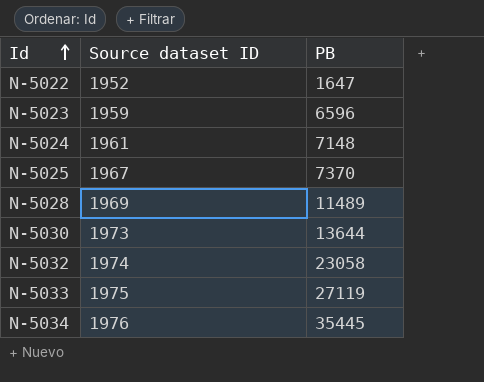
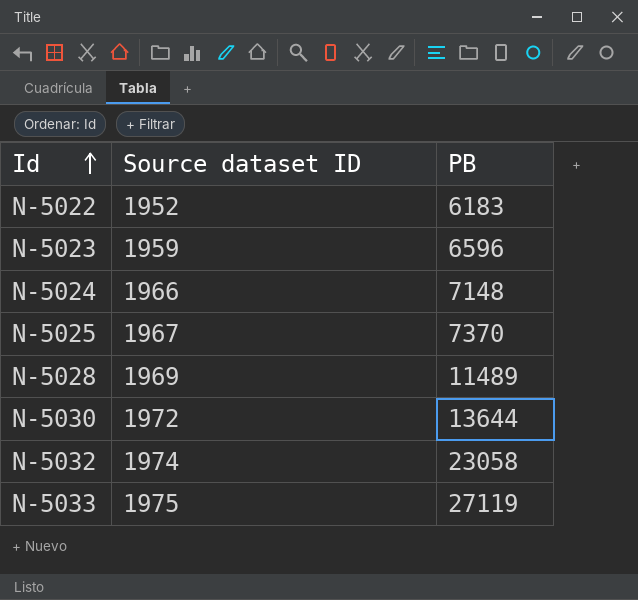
row N-5034: 1976 | 35445 -> none
N-5022 | PB: 1647 -> 6183
N-5024 | Source dataset ID: 1961 -> 1966
N-5030 | Source dataset ID: 1973 -> 1972

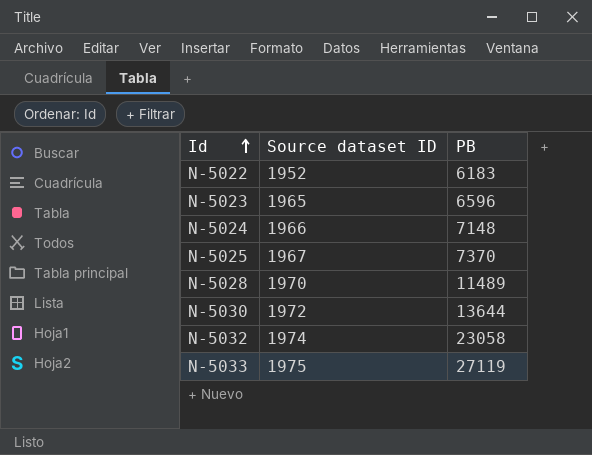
N-5023 | Source dataset ID: 1959 -> 1965
N-5028 | Source dataset ID: 1969 -> 1970

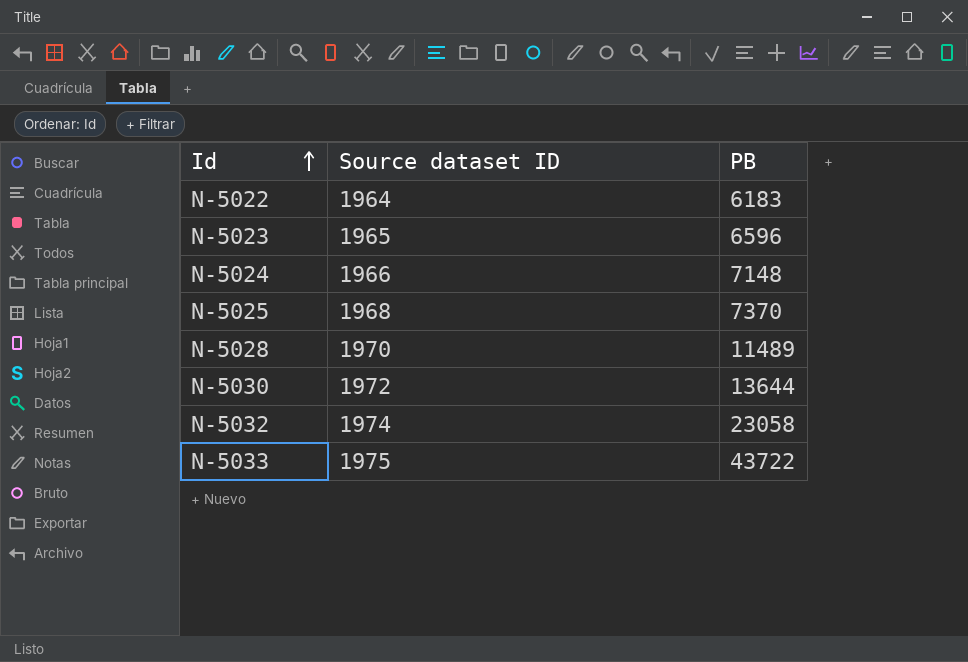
N-5022 | Source dataset ID: 1952 -> 1964
N-5025 | Source dataset ID: 1967 -> 1968
N-5033 | PB: 27119 -> 43722

